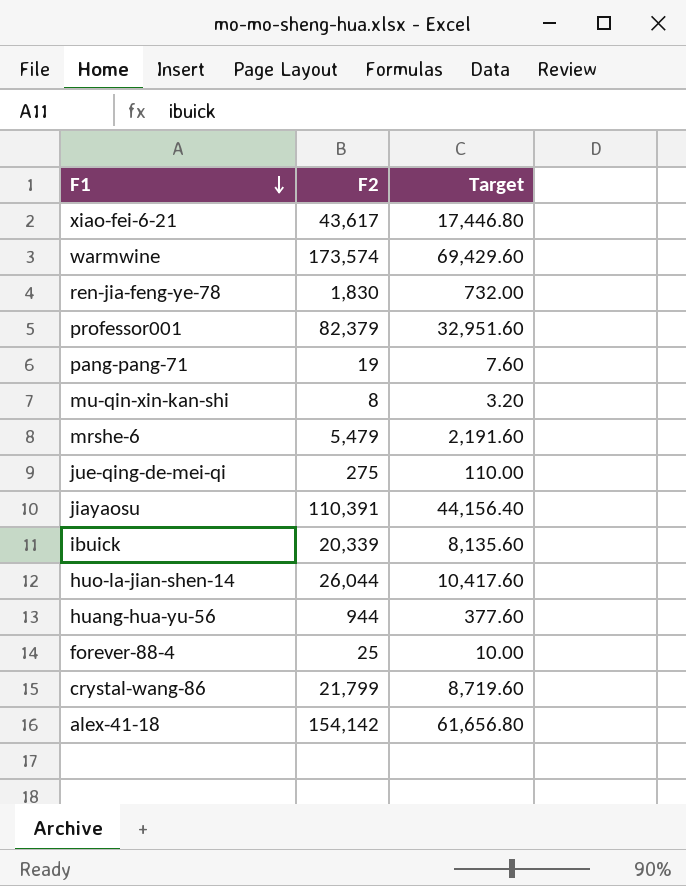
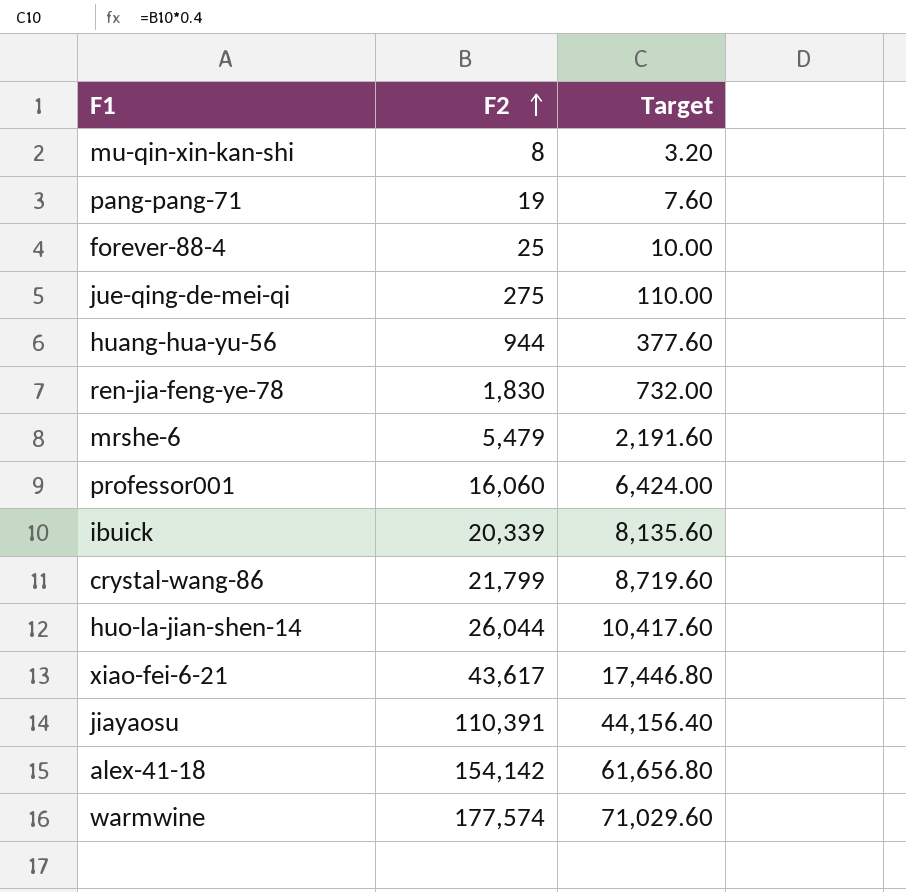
row order: F1 descending -> F2 ascending
professor001 | F2: 82,379 -> 16,060
professor001 | Target: 32,951.60 -> 6,424.00
warmwine | F2: 173,574 -> 177,574
warmwine | Target: 69,429.60 -> 71,029.60

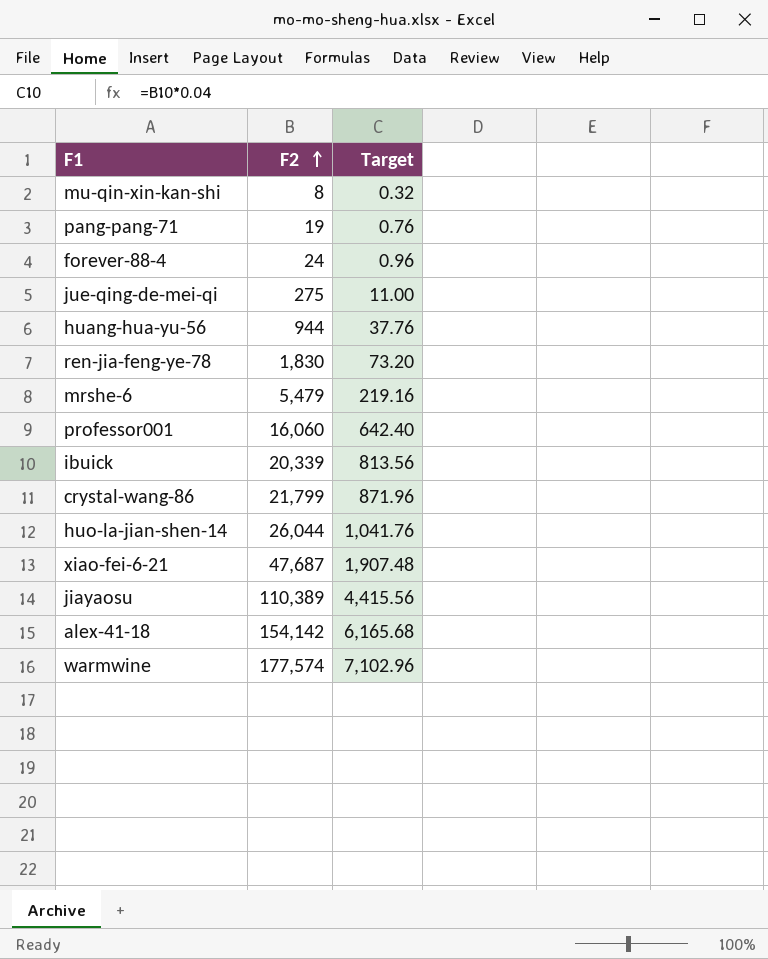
column Target | formula: [F2] * 0.4 -> [F2] * 0.04
forever-88-4 | F2: 25 -> 24
xiao-fei-6-21 | F2: 43,617 -> 47,687
jiayaosu | F2: 110,391 -> 110,389

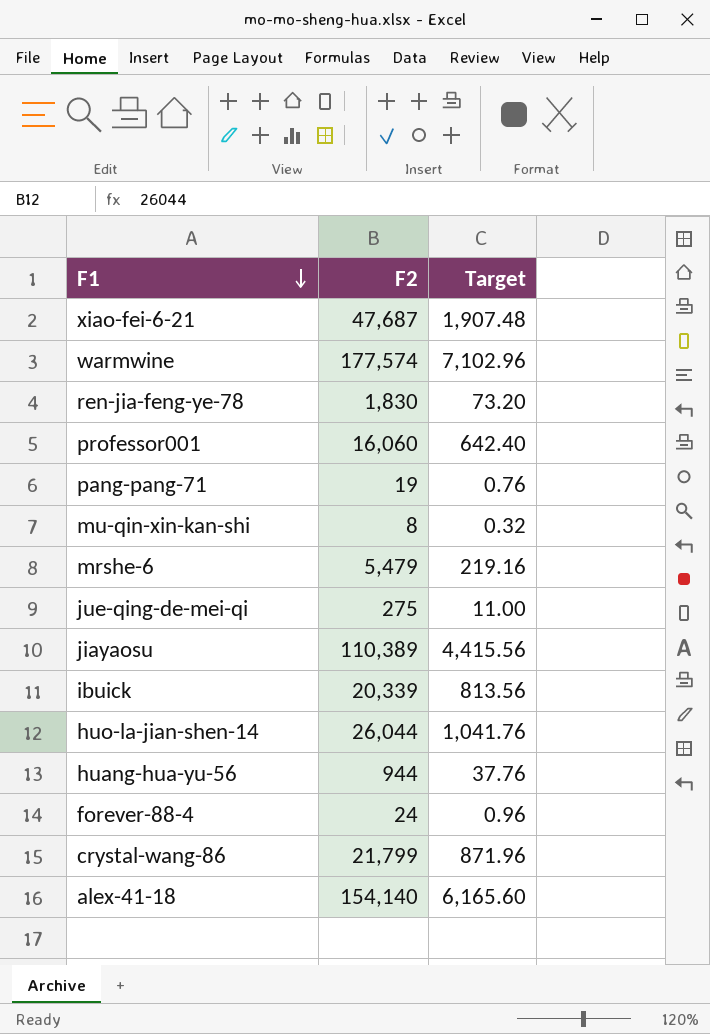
row order: F2 ascending -> F1 descending
alex-41-18 | F2: 154,142 -> 154,140
alex-41-18 | Target: 6,165.68 -> 6,165.60

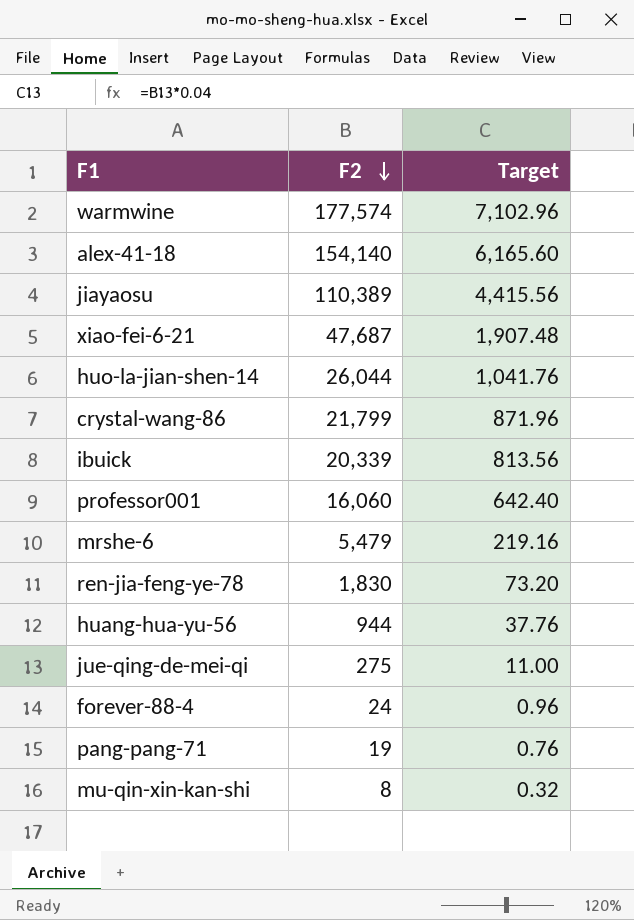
row order: F1 descending -> F2 descending

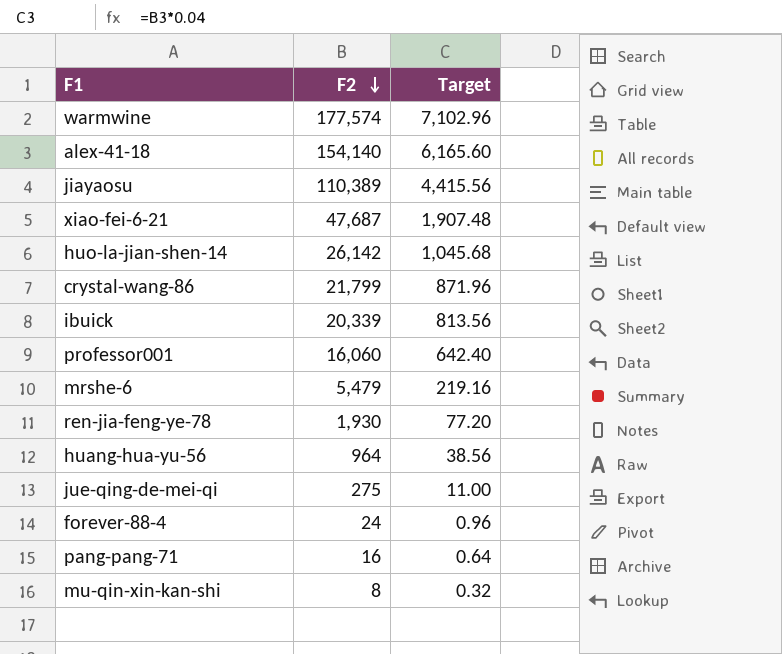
huo-la-jian-shen-14 | F2: 26,044 -> 26,142
huo-la-jian-shen-14 | Target: 1,041.76 -> 1,045.68
ren-jia-feng-ye-78 | F2: 1,830 -> 1,930
ren-jia-feng-ye-78 | Target: 73.20 -> 77.20
huang-hua-yu-56 | F2: 944 -> 964
huang-hua-yu-56 | Target: 37.76 -> 38.56
pang-pang-71 | F2: 19 -> 16
pang-pang-71 | Target: 0.76 -> 0.64

